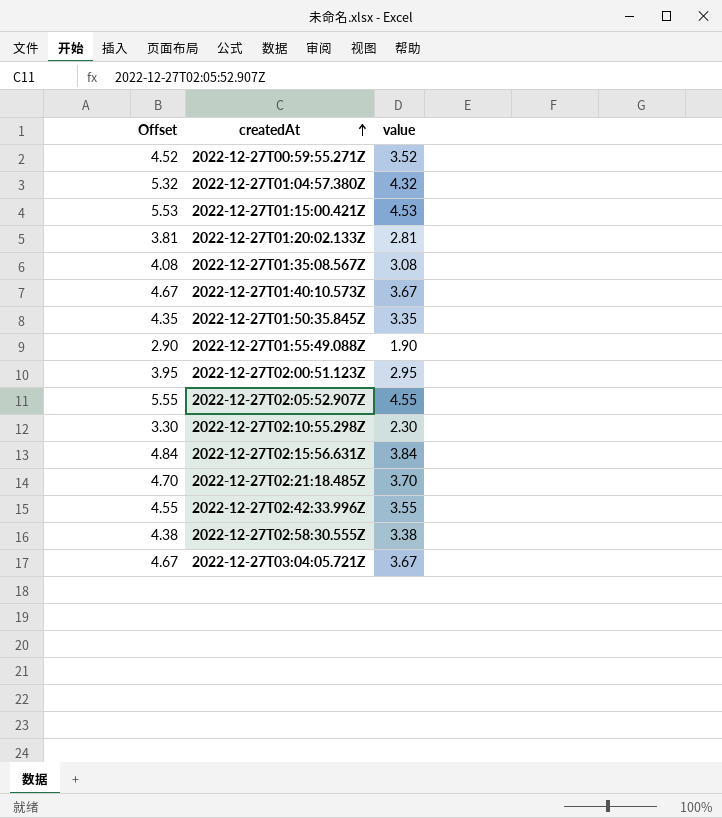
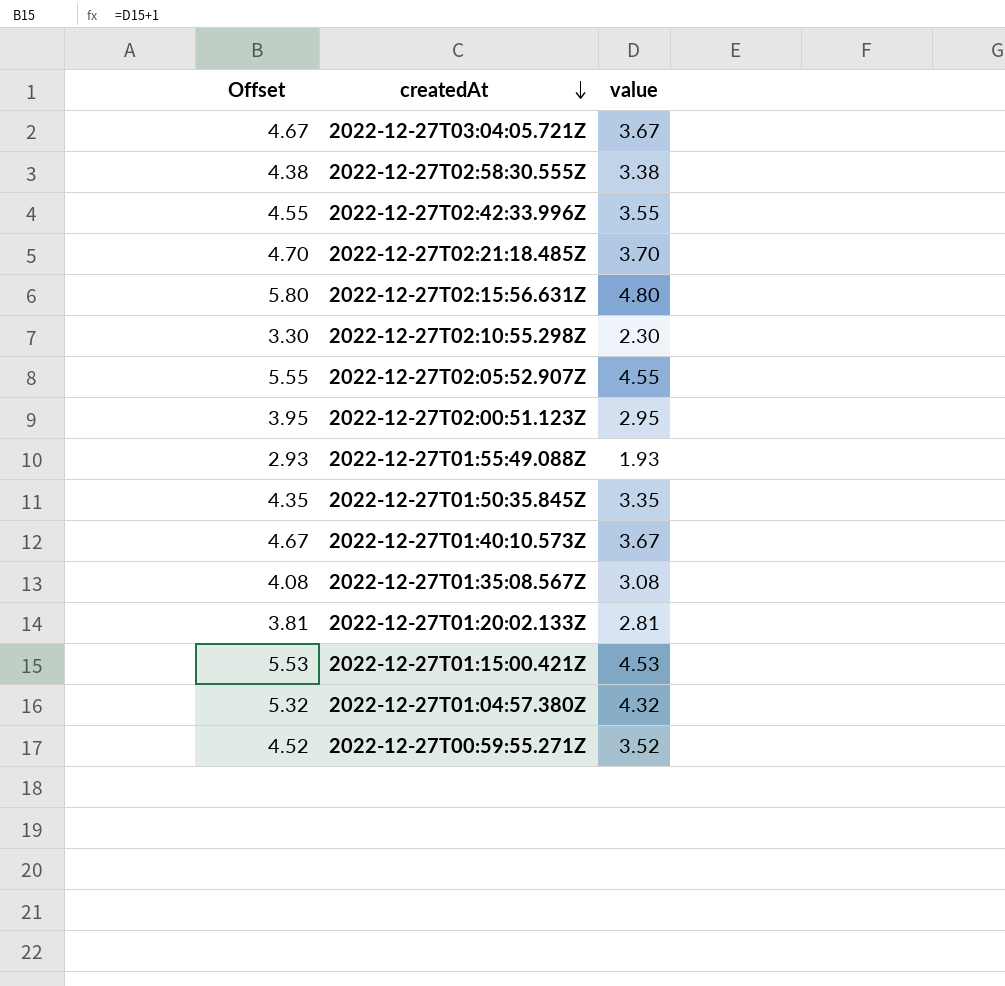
row order: createdAt ascending -> createdAt descending
2022-12-27T02:15:56.631Z | Offset: 4.84 -> 5.80
2022-12-27T02:15:56.631Z | value: 3.84 -> 4.80
2022-12-27T01:55:49.088Z | Offset: 2.90 -> 2.93
2022-12-27T01:55:49.088Z | value: 1.90 -> 1.93

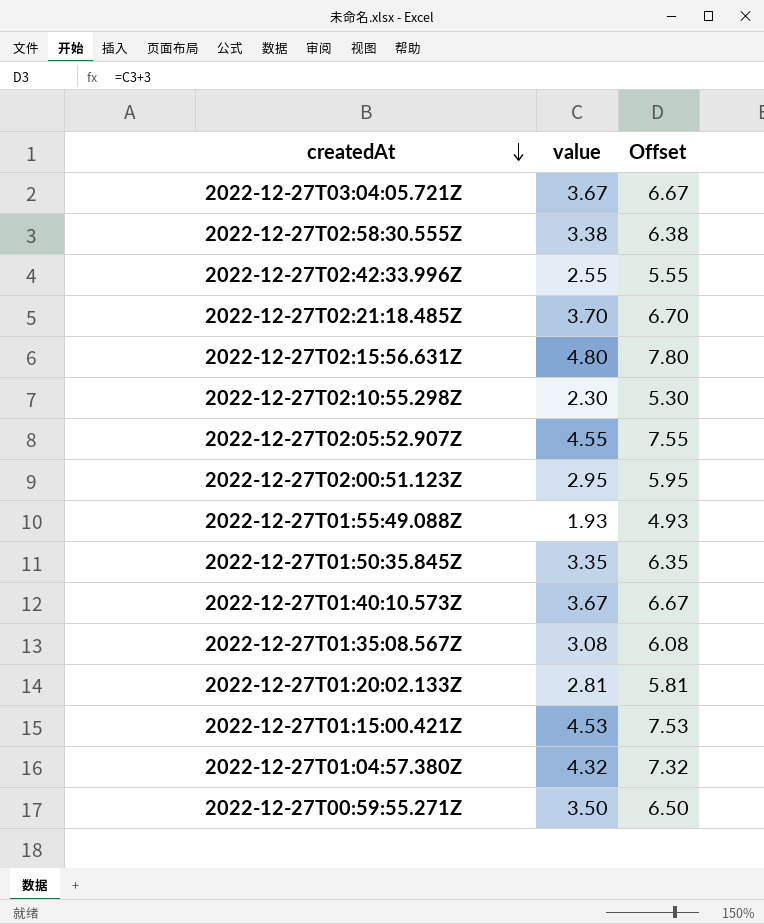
column Offset | formula: [value] + 1 -> [value] + 3
column Offset | position: 1 -> 3
2022-12-27T02:42:33.996Z | value: 3.55 -> 2.55
2022-12-27T00:59:55.271Z | value: 3.52 -> 3.50

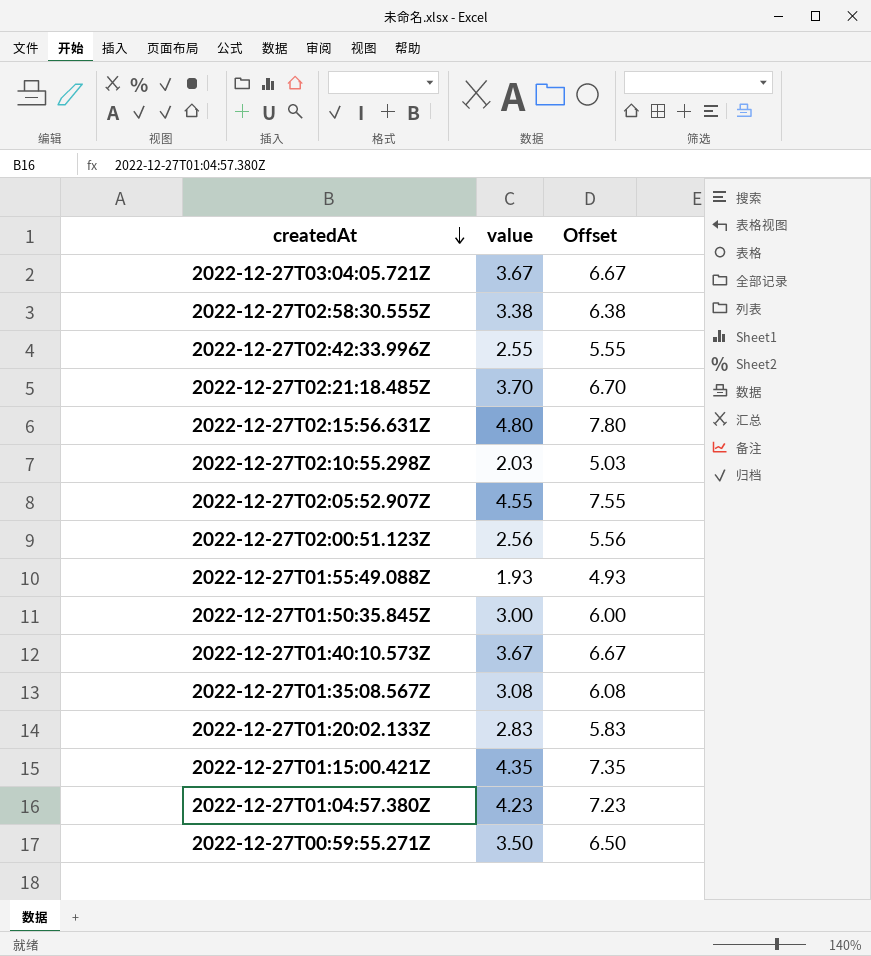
2022-12-27T02:10:55.298Z | value: 2.30 -> 2.03
2022-12-27T02:10:55.298Z | Offset: 5.30 -> 5.03
2022-12-27T02:00:51.123Z | value: 2.95 -> 2.56
2022-12-27T02:00:51.123Z | Offset: 5.95 -> 5.56
2022-12-27T01:50:35.845Z | value: 3.35 -> 3.00
2022-12-27T01:50:35.845Z | Offset: 6.35 -> 6.00
2022-12-27T01:20:02.133Z | value: 2.81 -> 2.83
2022-12-27T01:20:02.133Z | Offset: 5.81 -> 5.83
2022-12-27T01:15:00.421Z | value: 4.53 -> 4.35
2022-12-27T01:15:00.421Z | Offset: 7.53 -> 7.35
2022-12-27T01:04:57.380Z | value: 4.32 -> 4.23
2022-12-27T01:04:57.380Z | Offset: 7.32 -> 7.23

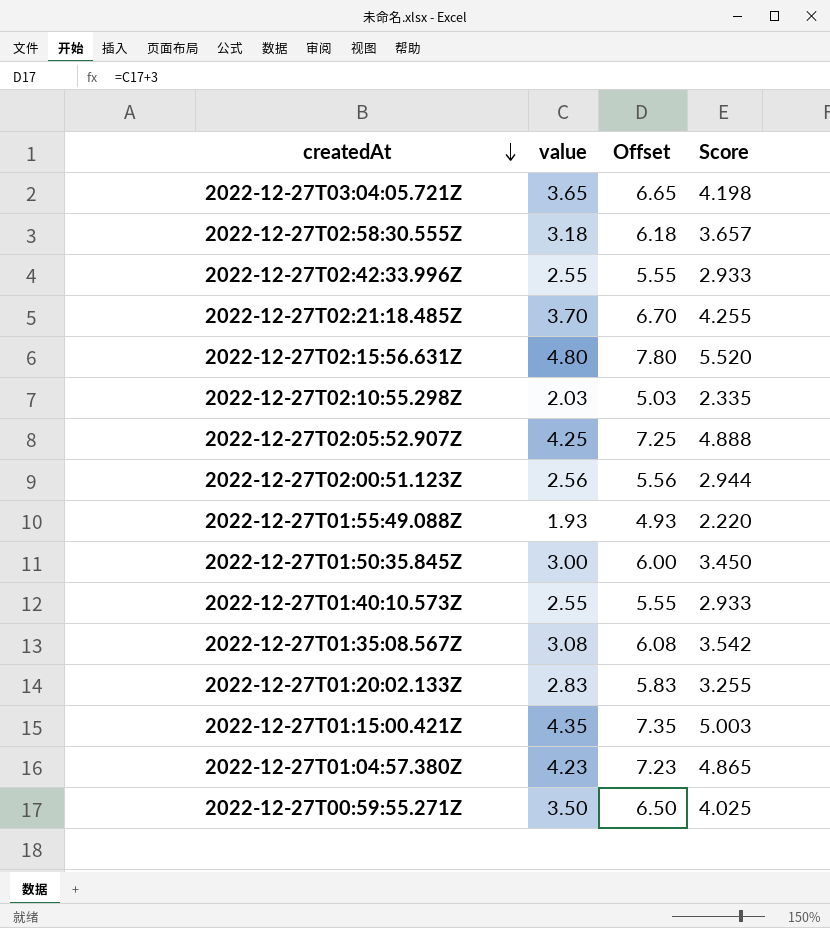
column Score | formula: none -> [value] * 1.15
2022-12-27T03:04:05.721Z | value: 3.67 -> 3.65
2022-12-27T03:04:05.721Z | Offset: 6.67 -> 6.65
2022-12-27T02:58:30.555Z | value: 3.38 -> 3.18
2022-12-27T02:58:30.555Z | Offset: 6.38 -> 6.18
2022-12-27T02:05:52.907Z | value: 4.55 -> 4.25
2022-12-27T02:05:52.907Z | Offset: 7.55 -> 7.25
2022-12-27T01:40:10.573Z | value: 3.67 -> 2.55
2022-12-27T01:40:10.573Z | Offset: 6.67 -> 5.55

